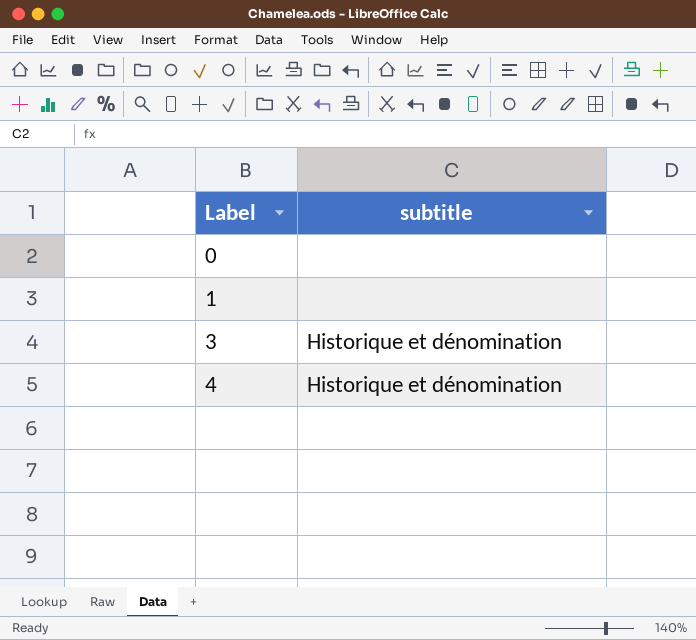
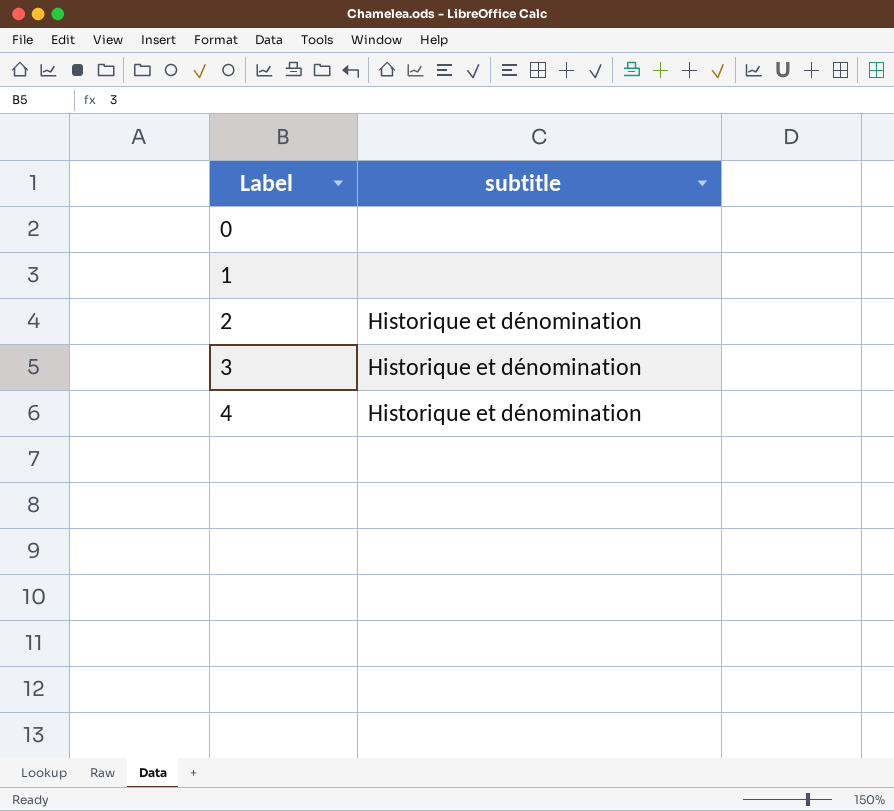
row 2: none -> Historique et dénomination

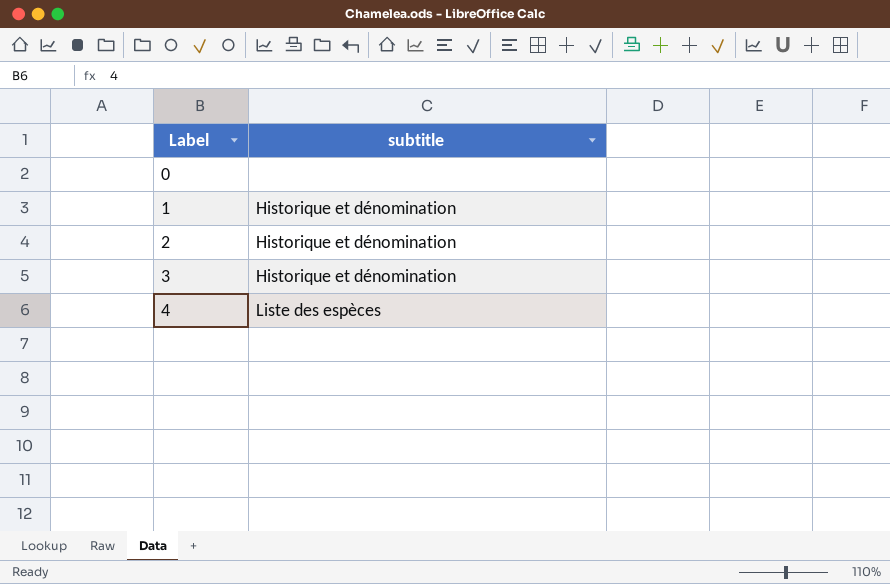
1 | subtitle: none -> Historique et dénomination
4 | subtitle: Historique et dénomination -> Liste des espèces

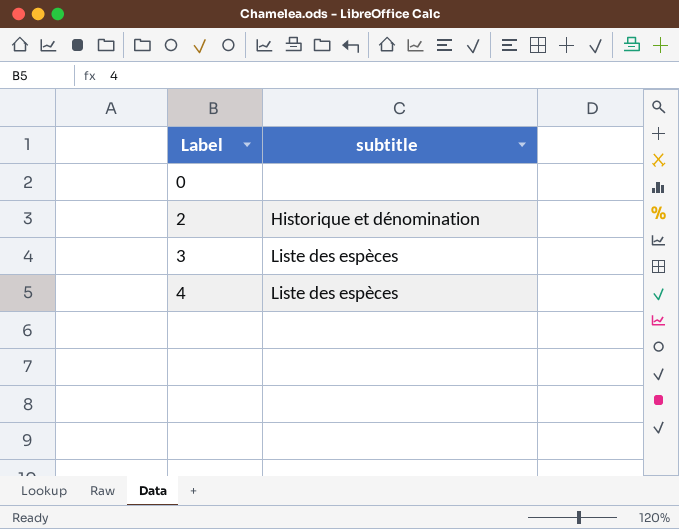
row 1: Historique et dénomination -> none
3 | subtitle: Historique et dénomination -> Liste des espèces

